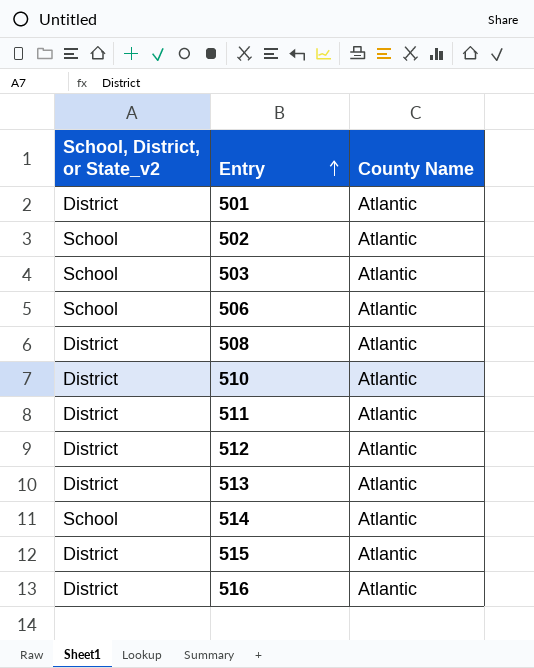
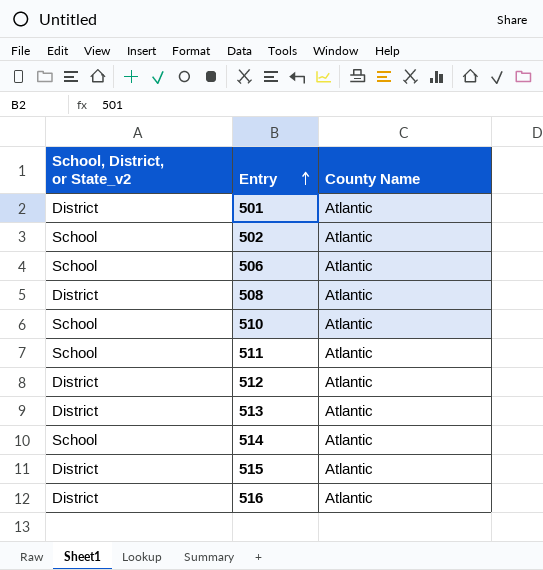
row 503: School | Atlantic -> none
510 | School, District, or State_v2: District -> School
511 | School, District, or State_v2: District -> School

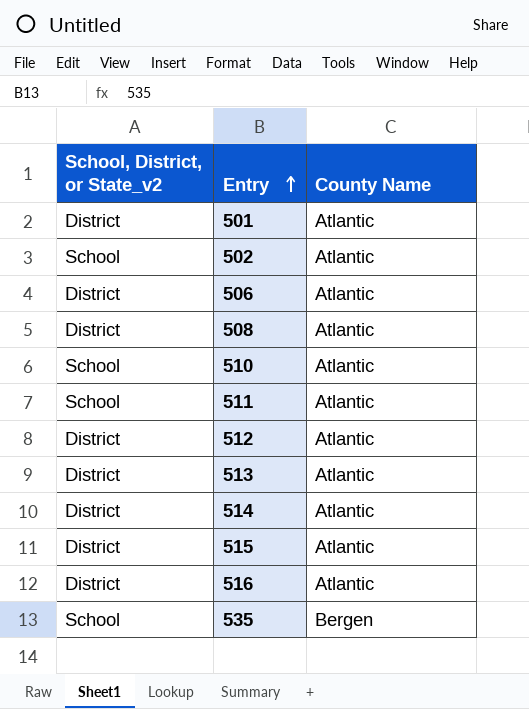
506 | School, District, or State_v2: School -> District
514 | School, District, or State_v2: School -> District
row 535: none -> School | Bergen

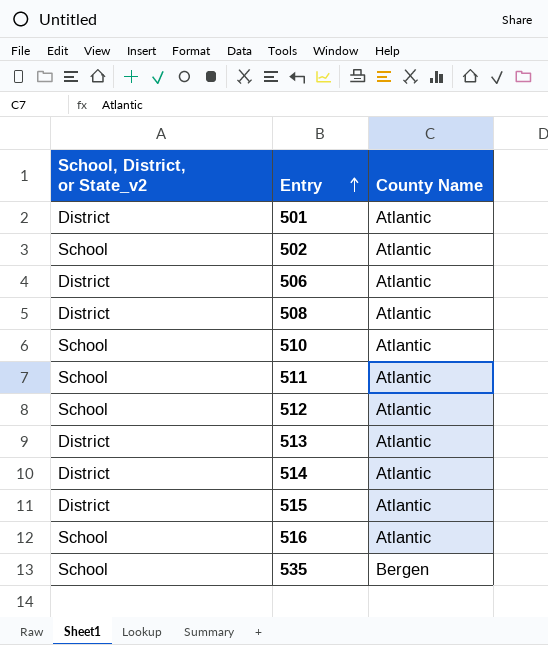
512 | School, District, or State_v2: District -> School
516 | School, District, or State_v2: District -> School

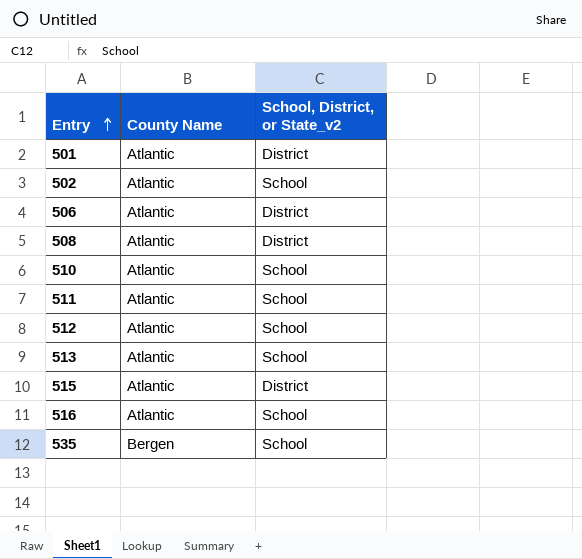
column School, District, or State_v2 | position: 1 -> 3
row 514: District | Atlantic -> none
513 | School, District, or State_v2: District -> School

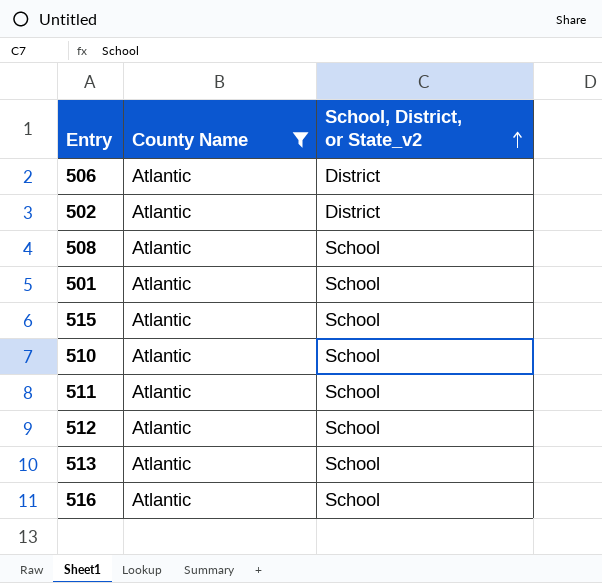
filter: none -> County Name = Atlantic
row order: Entry ascending -> School, District, or State_v2 ascending
502 | School, District, or State_v2: School -> District
508 | School, District, or State_v2: District -> School
501 | School, District, or State_v2: District -> School
515 | School, District, or State_v2: District -> School

